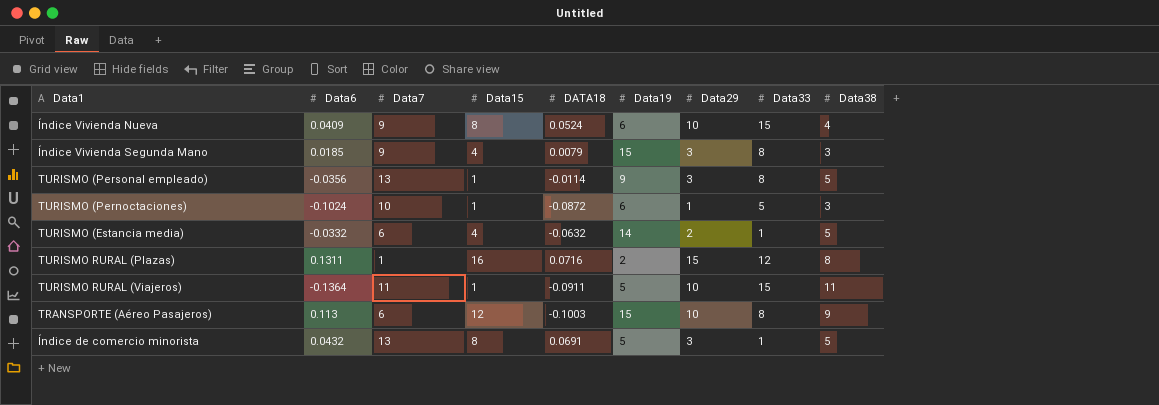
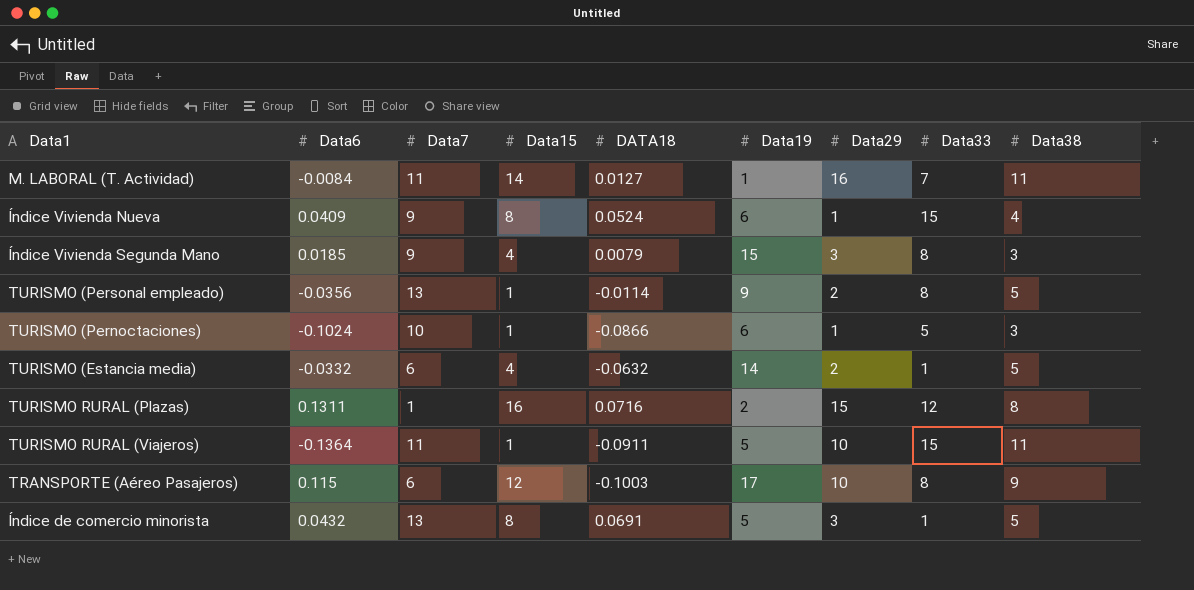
row M. LABORAL (T. Actividad): none -> -0.0084 | 11 | 14 | 0.0127 | 1 | 16 | 7 | 11
Índice Vivienda Nueva | Data29: 10 -> 1
TURISMO (Personal empleado) | Data29: 3 -> 2
TURISMO (Pernoctaciones) | DATA18: -0.0872 -> -0.0866
TRANSPORTE (Aéreo Pasajeros) | Data6: 0.113 -> 0.115
TRANSPORTE (Aéreo Pasajeros) | Data19: 15 -> 17

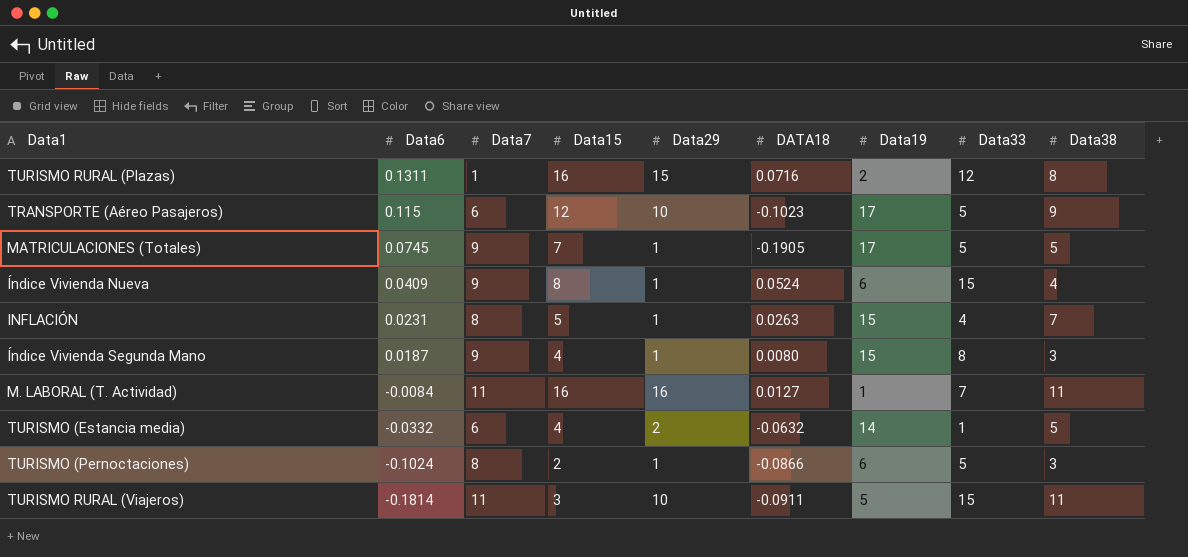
row order: none -> Data6 descending
column Data29 | position: 7 -> 5
row TURISMO (Personal empleado): -0.0356 | 13 | 1 | -0.0114 | 9 | 2 | 8 | 5 -> none
row Índice de comercio minorista: 0.0432 | 13 | 8 | 0.0691 | 5 | 3 | 1 | 5 -> none
TRANSPORTE (Aéreo Pasajeros) | DATA18: -0.1003 -> -0.1023
TRANSPORTE (Aéreo Pasajeros) | Data33: 8 -> 5
row MATRICULACIONES (Totales): none -> 0.0745 | 9 | 7 | 1 | -0.1905 | 17 | 5 | 5
row INFLACIÓN: none -> 0.0231 | 8 | 5 | 1 | 0.0263 | 15 | 4 | 7
Índice Vivienda Segunda Mano | Data6: 0.0185 -> 0.0187
Índice Vivienda Segunda Mano | Data29: 3 -> 1
Índice Vivienda Segunda Mano | DATA18: 0.0079 -> 0.0080
M. LABORAL (T. Actividad) | Data15: 14 -> 16
TURISMO (Pernoctaciones) | Data7: 10 -> 8
TURISMO (Pernoctaciones) | Data15: 1 -> 2
TURISMO RURAL (Viajeros) | Data6: -0.1364 -> -0.1814
TURISMO RURAL (Viajeros) | Data15: 1 -> 3

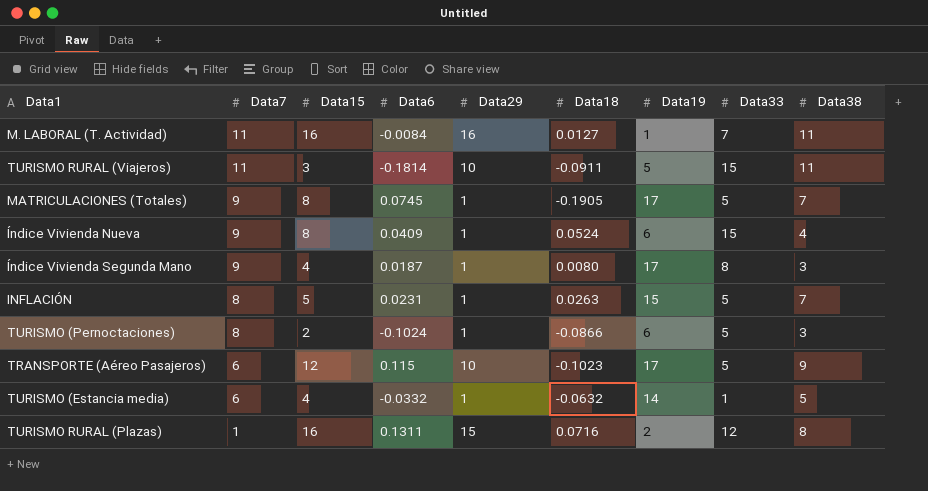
row order: Data6 descending -> Data7 descending
column Data6 | position: 2 -> 4
column name: DATA18 -> Data18
MATRICULACIONES (Totales) | Data15: 7 -> 8
MATRICULACIONES (Totales) | Data38: 5 -> 7
Índice Vivienda Segunda Mano | Data19: 15 -> 17
INFLACIÓN | Data33: 4 -> 5
TURISMO (Estancia media) | Data29: 2 -> 1

